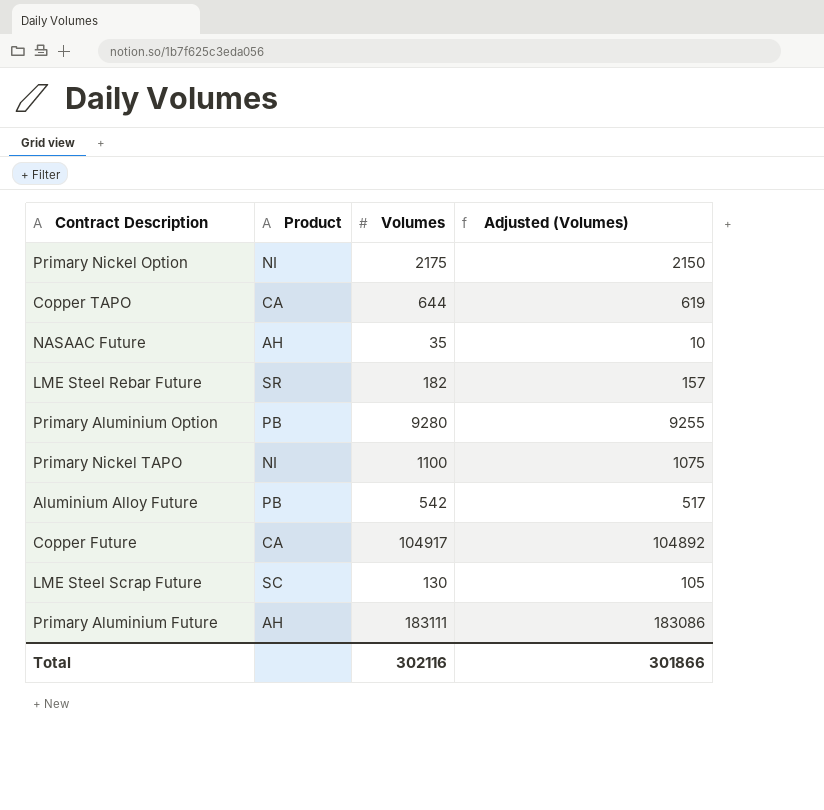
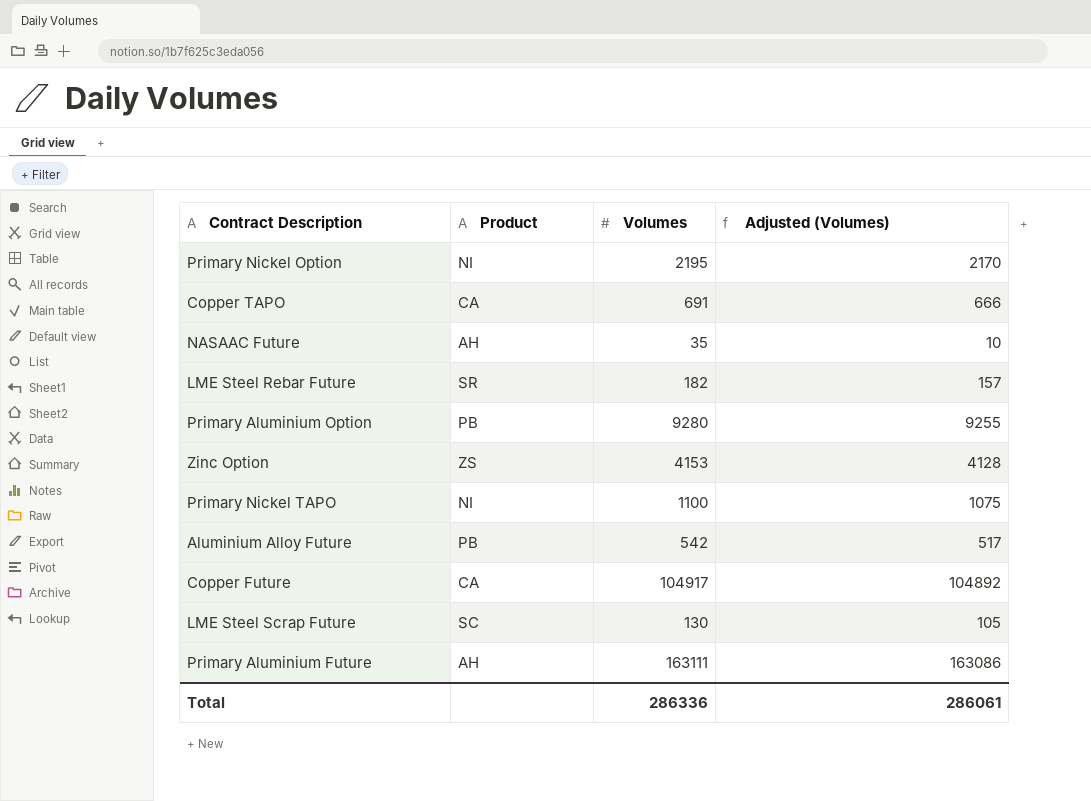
Primary Nickel Option | Volumes: 2175 -> 2195
Primary Nickel Option | Adjusted (Volumes): 2150 -> 2170
Copper TAPO | Volumes: 644 -> 691
Copper TAPO | Adjusted (Volumes): 619 -> 666
row Zinc Option: none -> ZS | 4153 | 4128
Primary Aluminium Future | Volumes: 183111 -> 163111
Primary Aluminium Future | Adjusted (Volumes): 183086 -> 163086
Total | Volumes: 302116 -> 286336
Total | Adjusted (Volumes): 301866 -> 286061

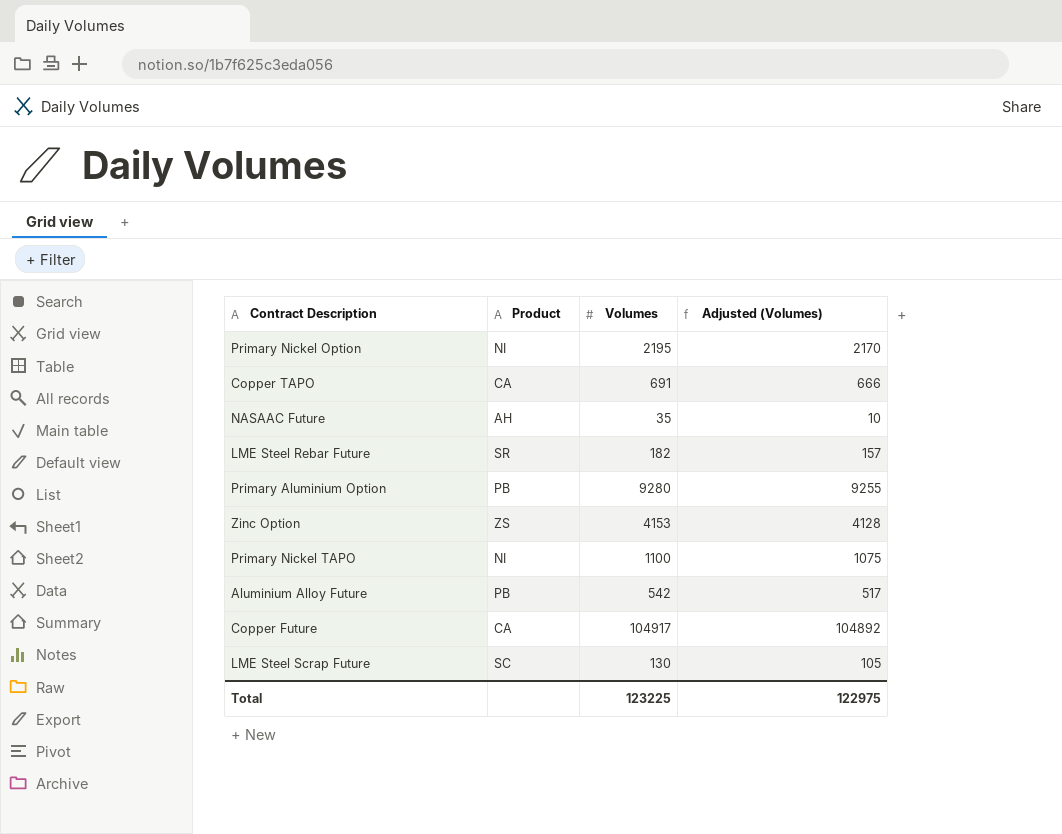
row Primary Aluminium Future: AH | 163111 | 163086 -> none
Total | Volumes: 286336 -> 123225
Total | Adjusted (Volumes): 286061 -> 122975

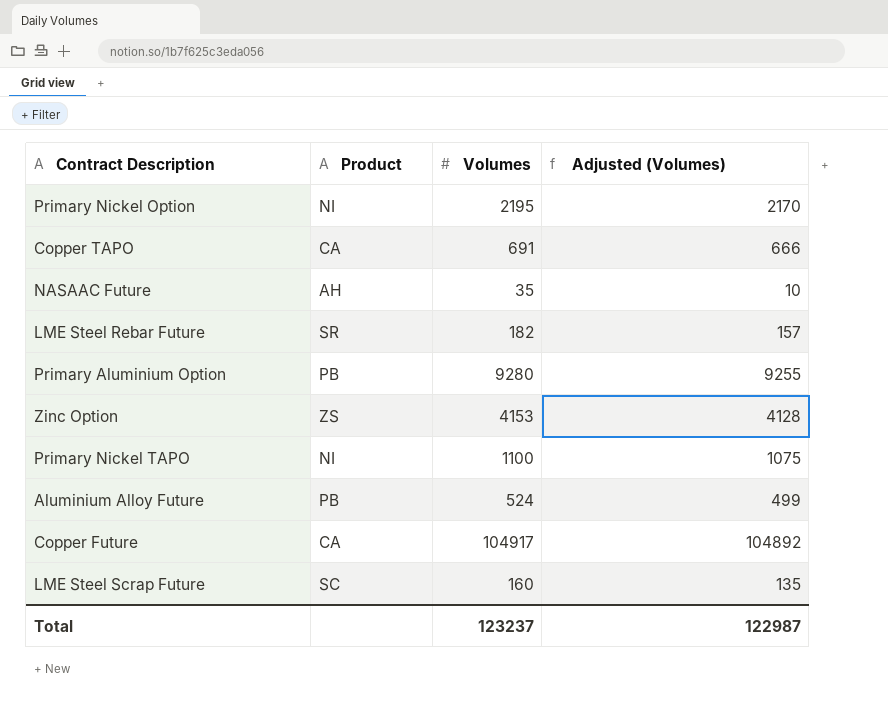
Aluminium Alloy Future | Volumes: 542 -> 524
Aluminium Alloy Future | Adjusted (Volumes): 517 -> 499
LME Steel Scrap Future | Volumes: 130 -> 160
LME Steel Scrap Future | Adjusted (Volumes): 105 -> 135
Total | Volumes: 123225 -> 123237
Total | Adjusted (Volumes): 122975 -> 122987

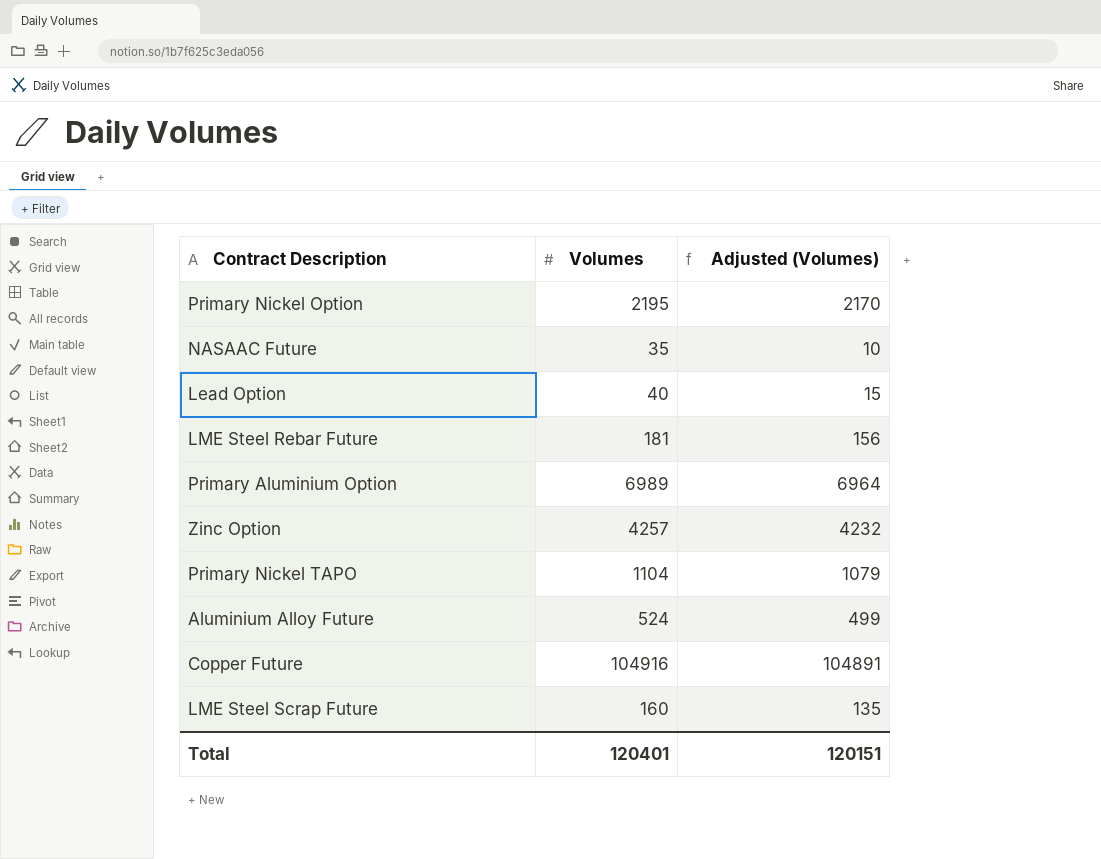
column Product | position: 2 -> none
row Copper TAPO: CA | 691 | 666 -> none
row Lead Option: none -> 40 | 15
LME Steel Rebar Future | Volumes: 182 -> 181
LME Steel Rebar Future | Adjusted (Volumes): 157 -> 156
Primary Aluminium Option | Volumes: 9280 -> 6989
Primary Aluminium Option | Adjusted (Volumes): 9255 -> 6964
Zinc Option | Volumes: 4153 -> 4257
Zinc Option | Adjusted (Volumes): 4128 -> 4232
Primary Nickel TAPO | Volumes: 1100 -> 1104
Primary Nickel TAPO | Adjusted (Volumes): 1075 -> 1079
Copper Future | Volumes: 104917 -> 104916
Copper Future | Adjusted (Volumes): 104892 -> 104891
Total | Volumes: 123237 -> 120401
Total | Adjusted (Volumes): 122987 -> 120151

